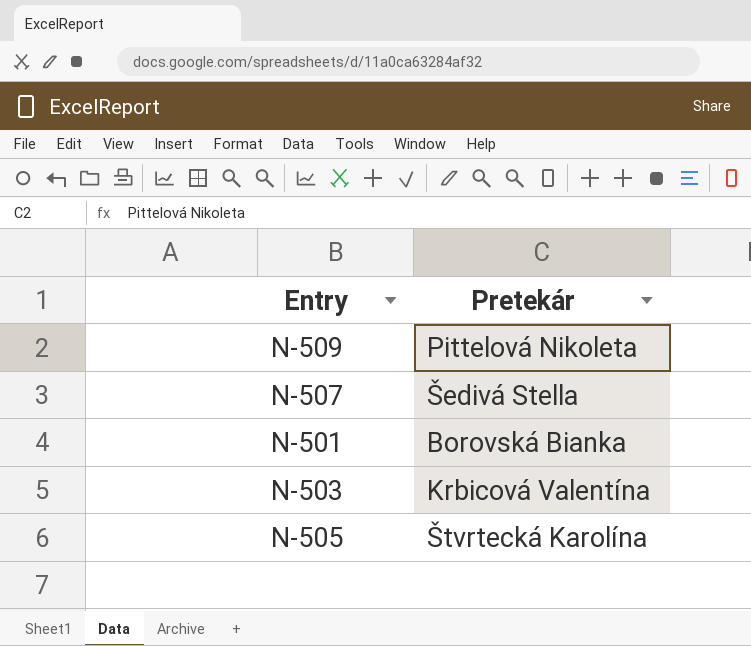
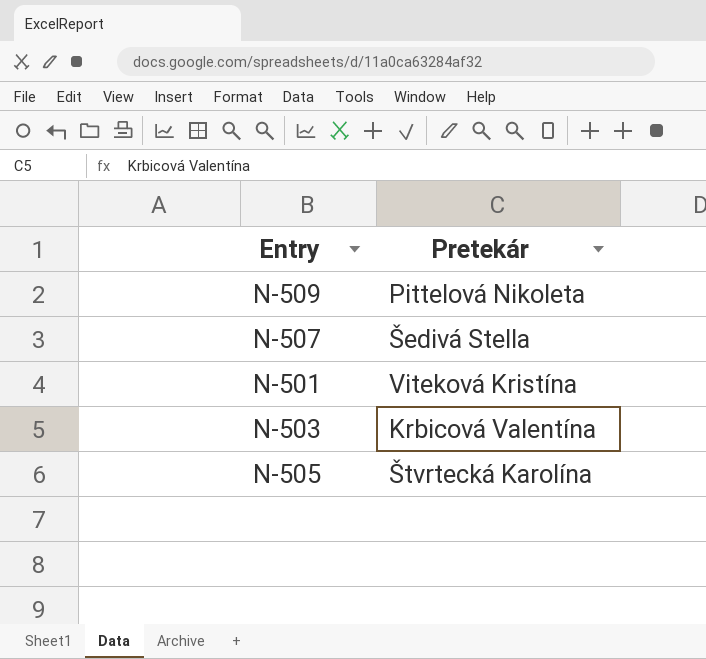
N-501 | Pretekár: Borovská Bianka -> Viteková Kristína

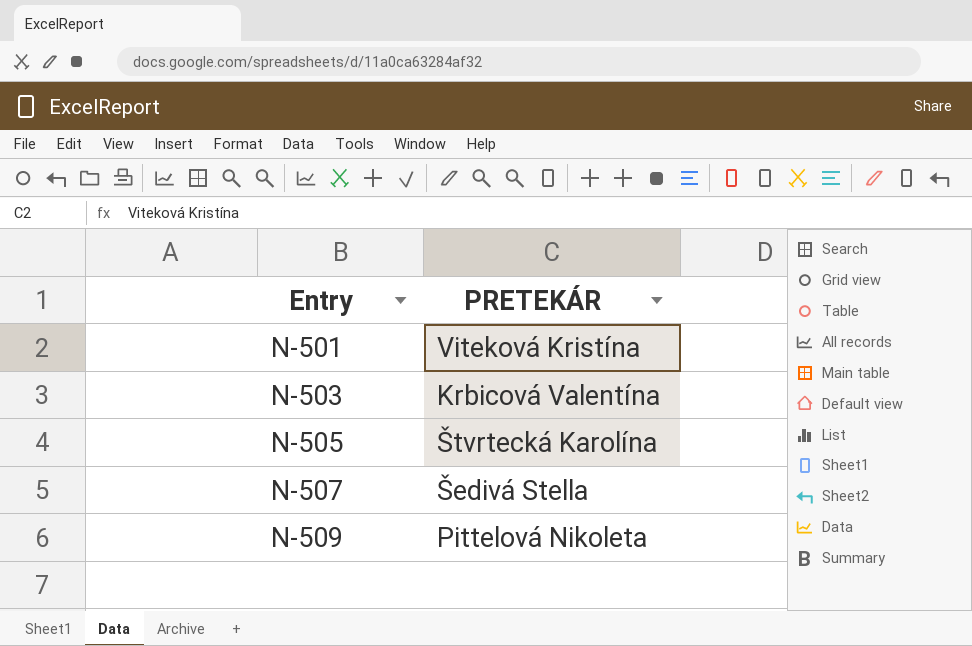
row order: none -> Entry ascending
column name: Pretekár -> PRETEKÁR

